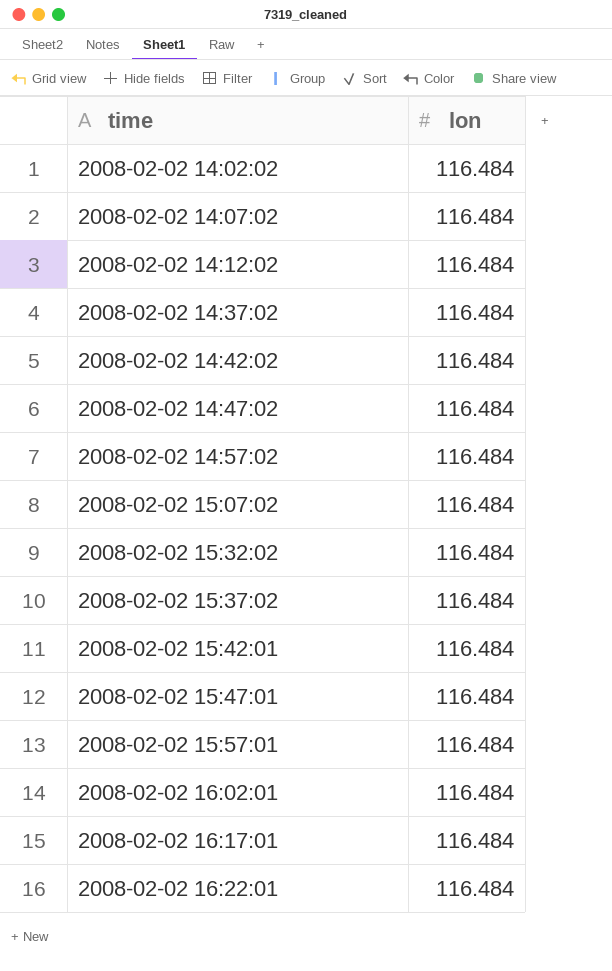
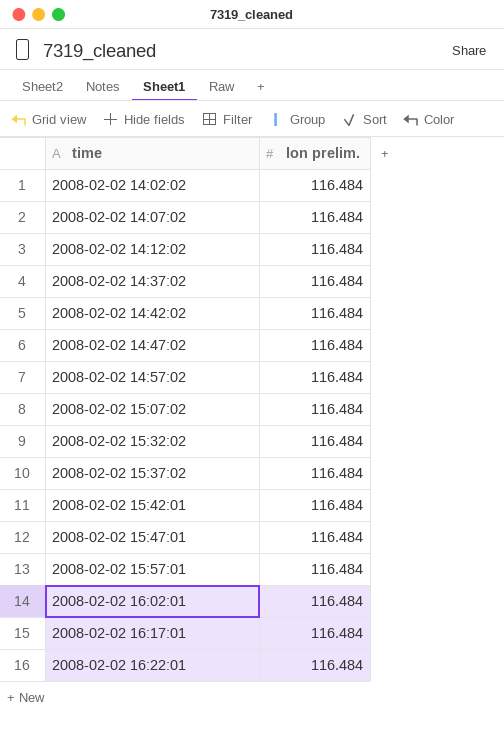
column name: lon -> lon prelim.

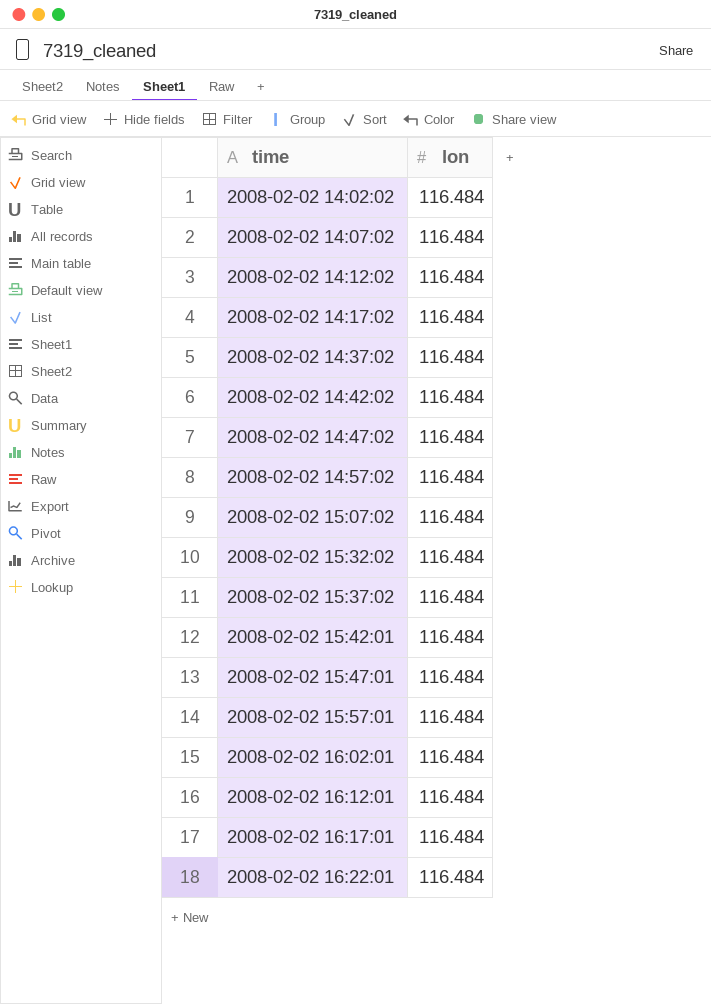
column name: lon prelim. -> lon
row 2008-02-02 14:17:02: none -> 116.484
row 2008-02-02 16:12:01: none -> 116.484

